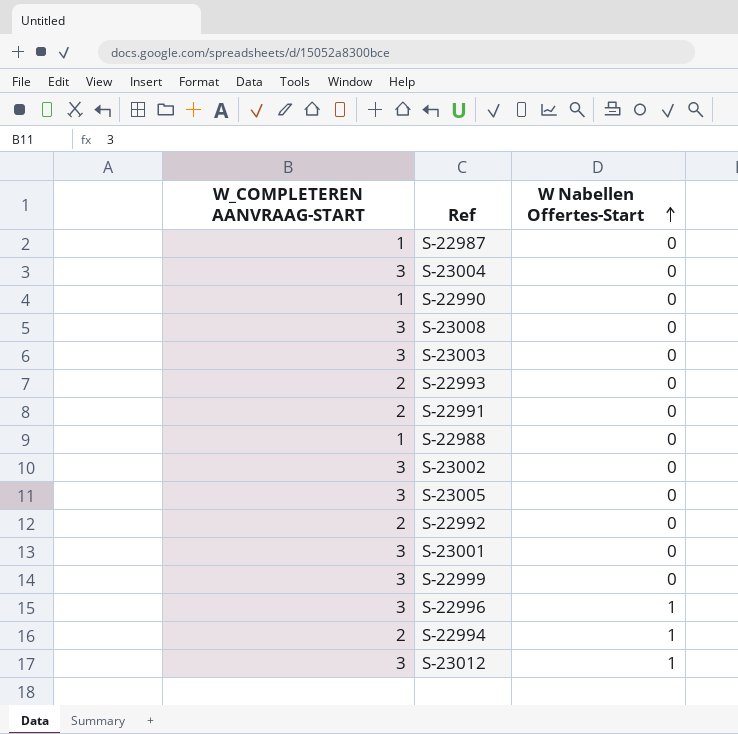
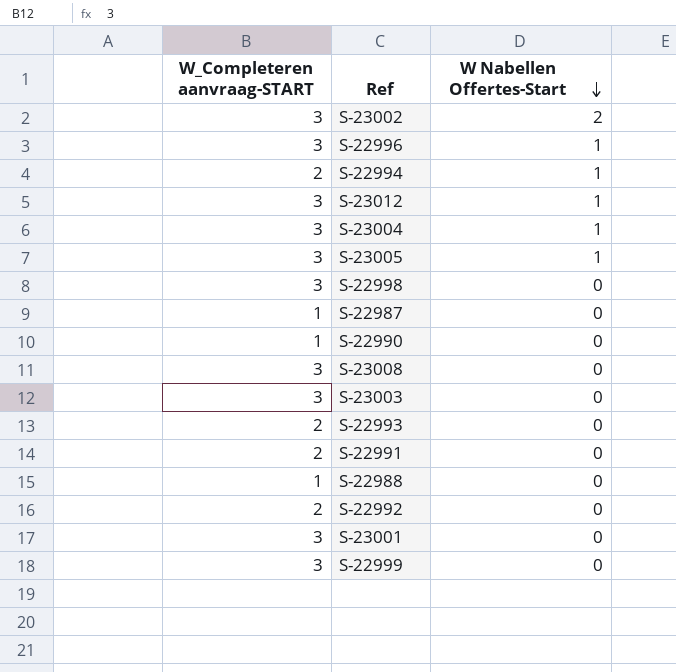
row order: W Nabellen Offertes-Start ascending -> W Nabellen Offertes-Start descending
column name: W_COMPLETEREN AANVRAAG-START -> W_Completeren aanvraag-START
S-23002 | W Nabellen Offertes-Start: 0 -> 2
S-23004 | W Nabellen Offertes-Start: 0 -> 1
S-23005 | W Nabellen Offertes-Start: 0 -> 1
row S-22998: none -> 3 | 0

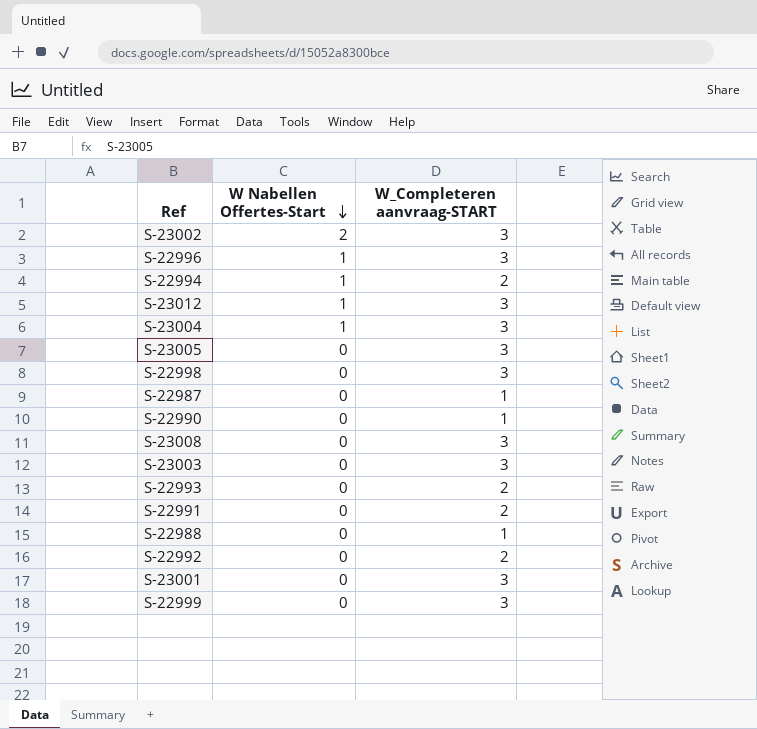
column W_Completeren aanvraag-START | position: 1 -> 3
S-23005 | W Nabellen Offertes-Start: 1 -> 0

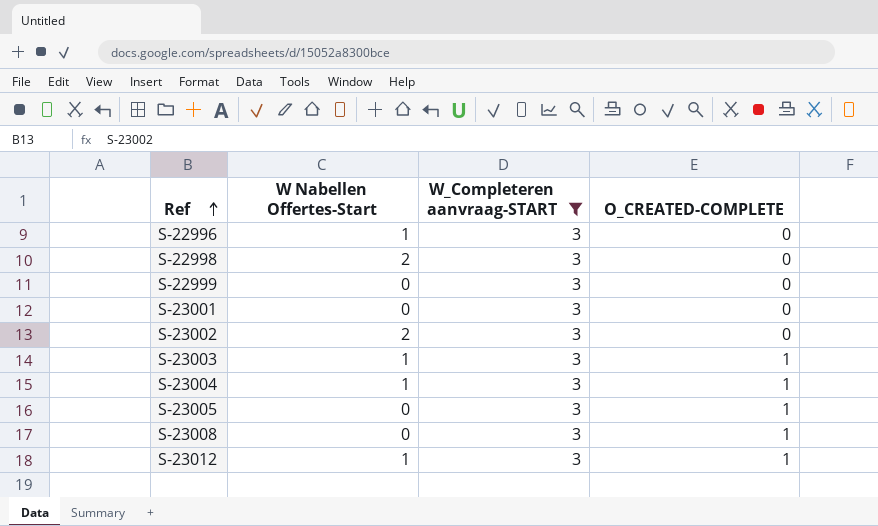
filter: none -> W_Completeren aanvraag-START = 3
row order: W Nabellen Offertes-Start descending -> Ref ascending
column O_CREATED-COMPLETE | position: none -> 4
S-22998 | W Nabellen Offertes-Start: 0 -> 2
S-23003 | W Nabellen Offertes-Start: 0 -> 1

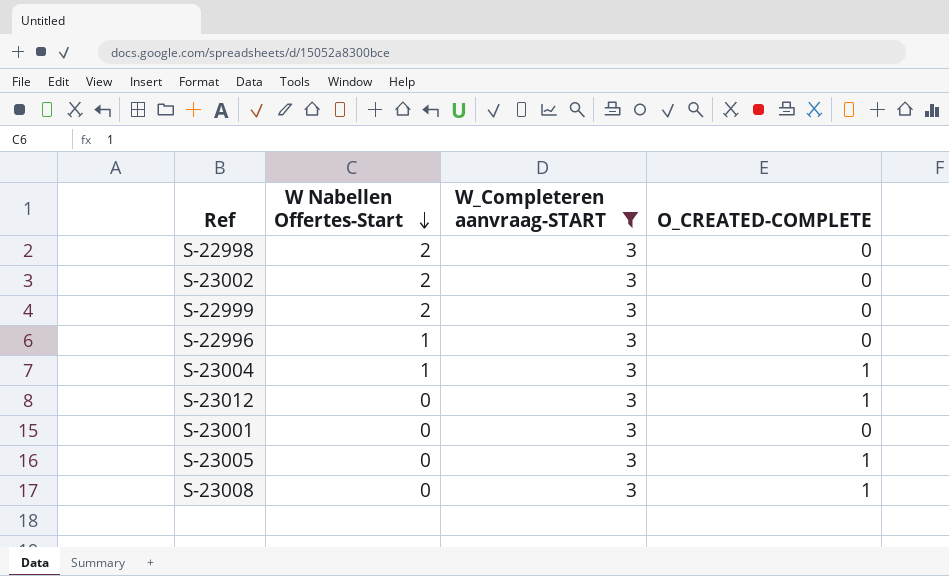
row order: Ref ascending -> W Nabellen Offertes-Start descending
row S-23003: 1 | 3 | 1 -> none
S-22999 | W Nabellen Offertes-Start: 0 -> 2
S-23012 | W Nabellen Offertes-Start: 1 -> 0

